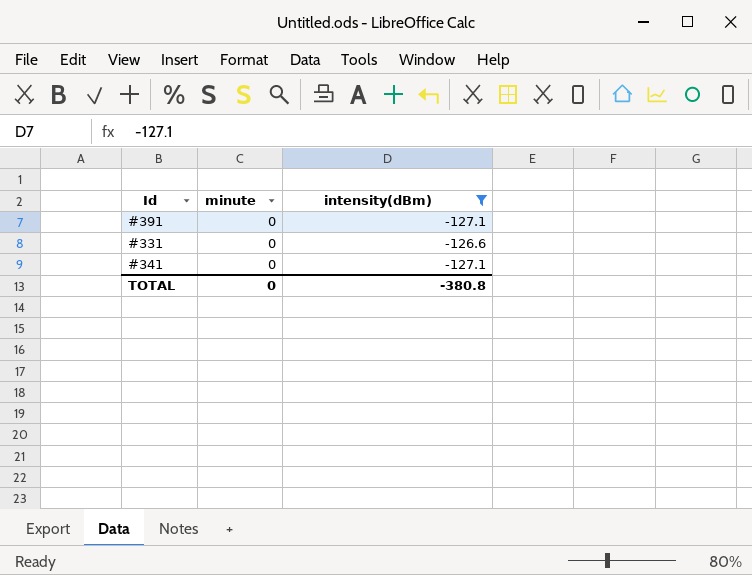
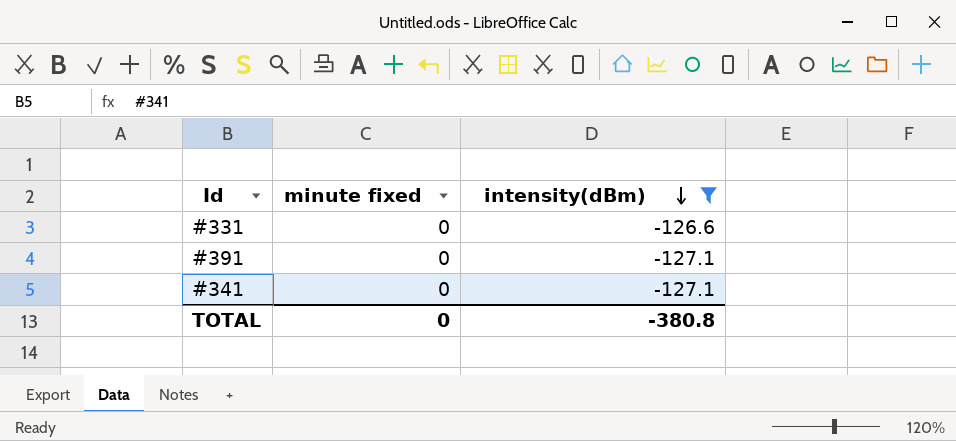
row order: none -> intensity(dBm) descending
column name: minute -> minute fixed

